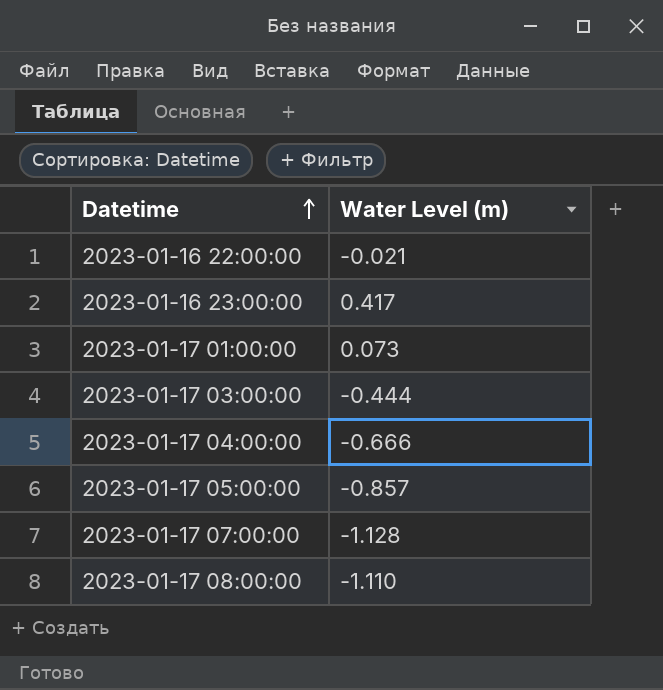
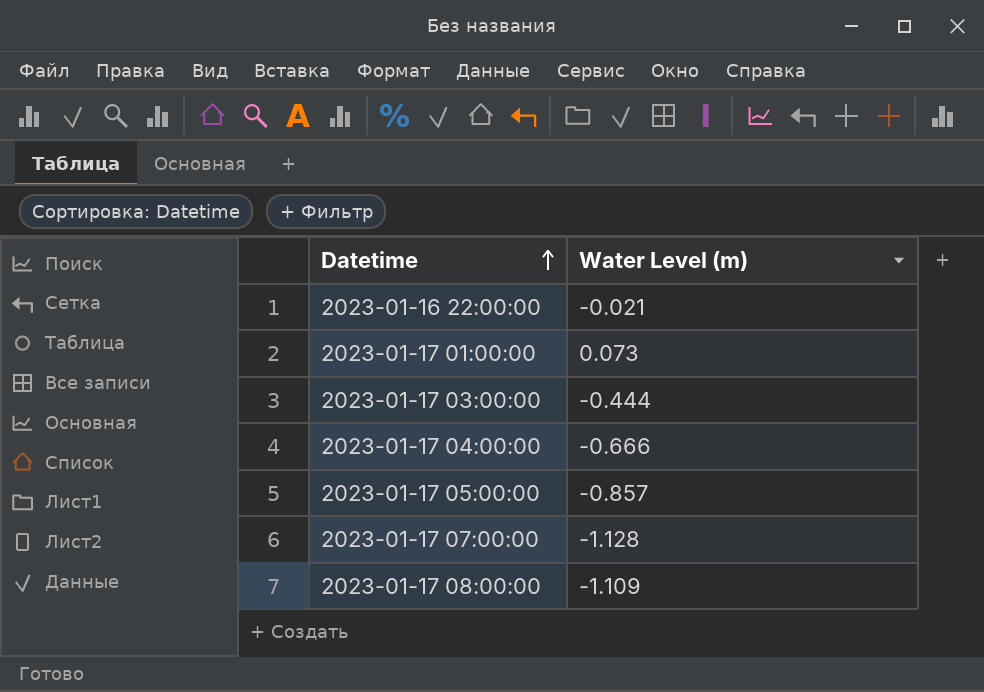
row 2023-01-16 23:00:00: 0.417 -> none
2023-01-17 08:00:00 | Water Level (m): -1.110 -> -1.109

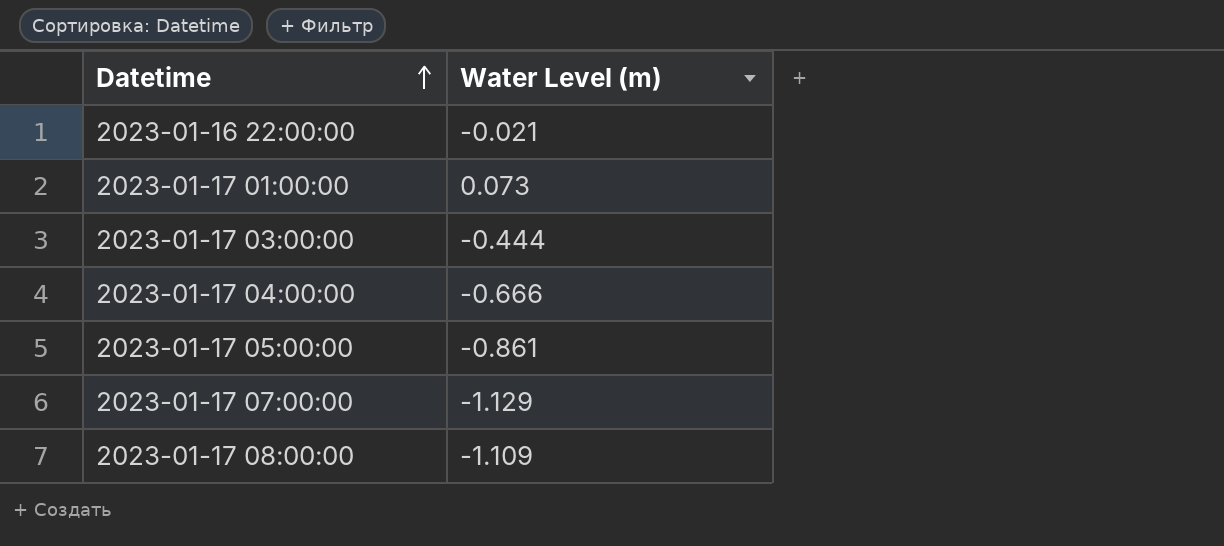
2023-01-17 05:00:00 | Water Level (m): -0.857 -> -0.861
2023-01-17 07:00:00 | Water Level (m): -1.128 -> -1.129

